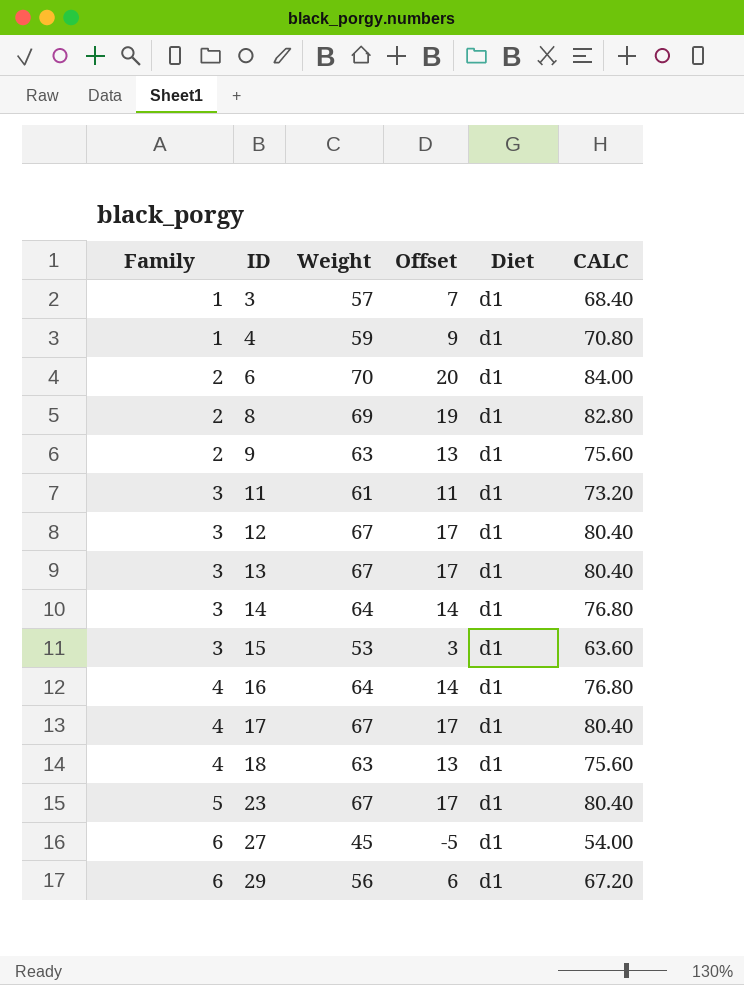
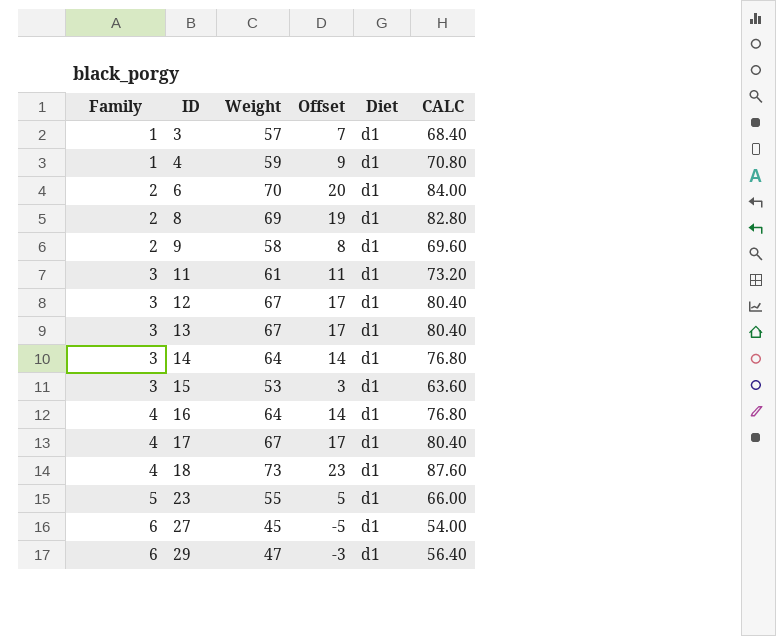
9 | Weight: 63 -> 58
9 | Offset: 13 -> 8
9 | CALC: 75.60 -> 69.60
18 | Weight: 63 -> 73
18 | Offset: 13 -> 23
18 | CALC: 75.60 -> 87.60
23 | Weight: 67 -> 55
23 | Offset: 17 -> 5
23 | CALC: 80.40 -> 66.00
29 | Weight: 56 -> 47
29 | Offset: 6 -> -3
29 | CALC: 67.20 -> 56.40

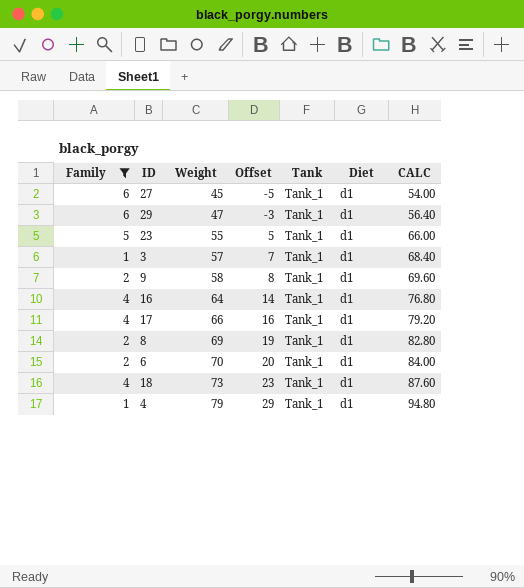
filter: none -> Family != 3
row order: Family ascending -> Weight ascending
column Tank | position: none -> 5
17 | Weight: 67 -> 66
17 | Offset: 17 -> 16
17 | CALC: 80.40 -> 79.20
4 | Weight: 59 -> 79
4 | Offset: 9 -> 29
4 | CALC: 70.80 -> 94.80

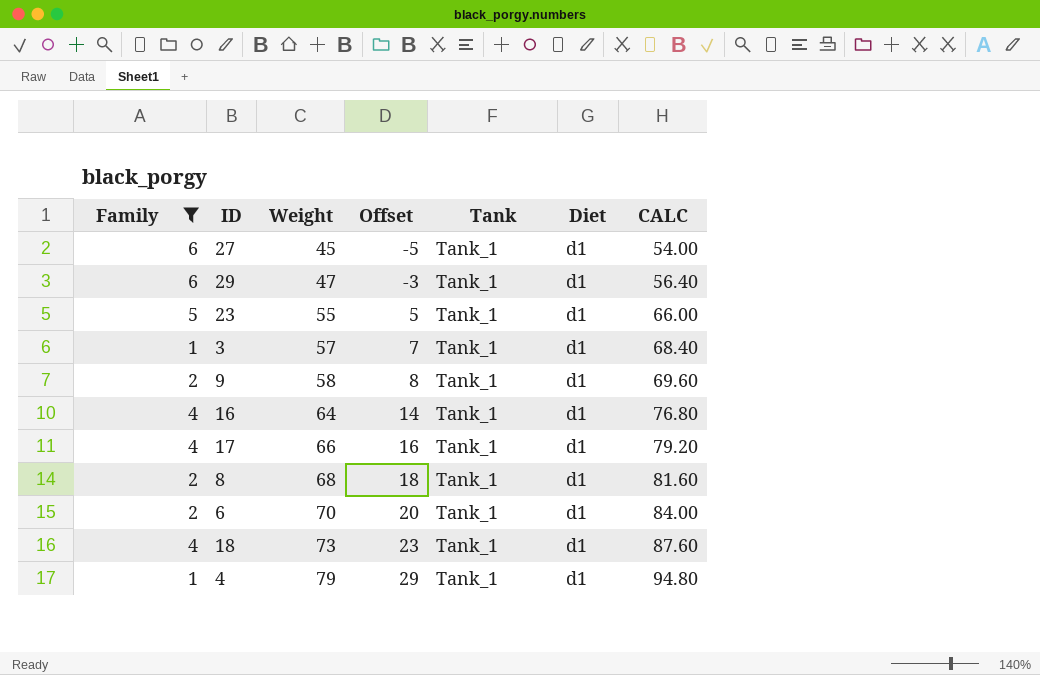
8 | Weight: 69 -> 68
8 | Offset: 19 -> 18
8 | CALC: 82.80 -> 81.60

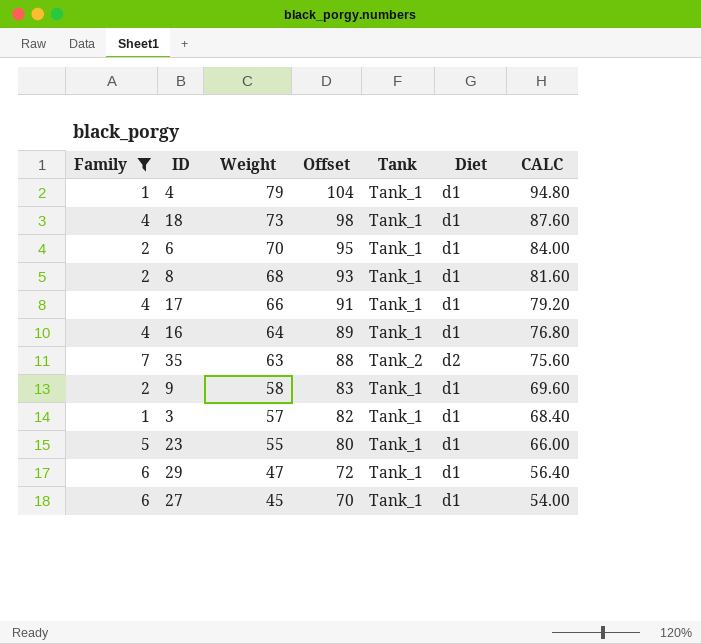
row order: Weight ascending -> Weight descending
column Offset | formula: [Weight] - 50 -> [Weight] + 25
row 35: none -> 7 | 63 | 88 | Tank_2 | d2 | 75.60

